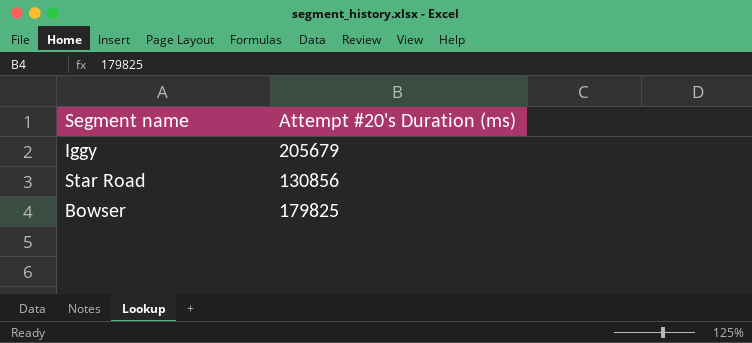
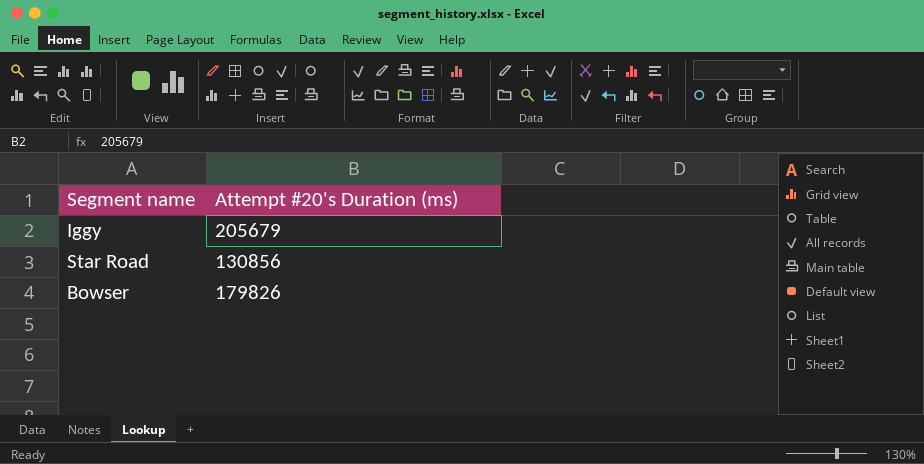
Bowser | Attempt #20's Duration (ms): 179825 -> 179826

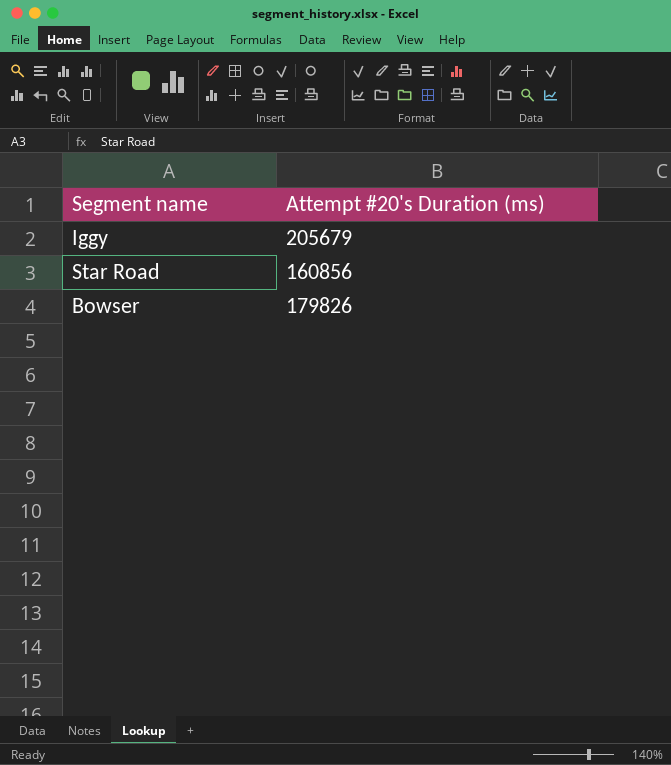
Star Road | Attempt #20's Duration (ms): 130856 -> 160856

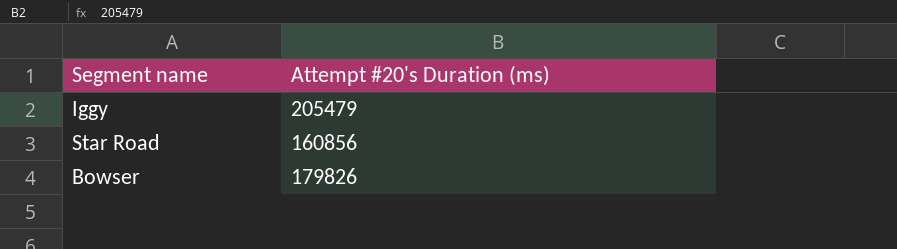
Iggy | Attempt #20's Duration (ms): 205679 -> 205479

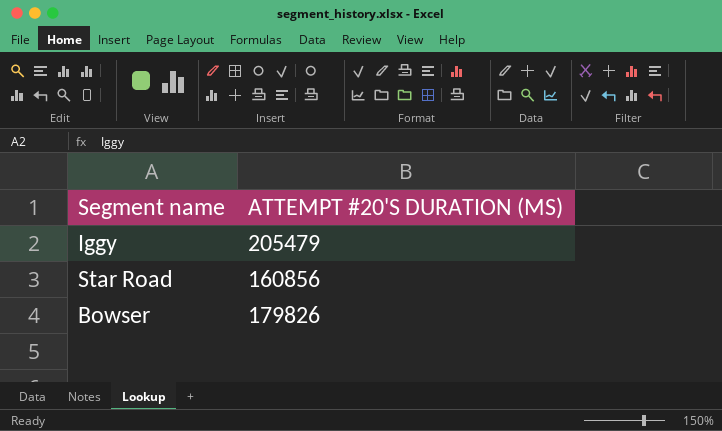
column name: Attempt #20's Duration (ms) -> ATTEMPT #20'S DURATION (MS)

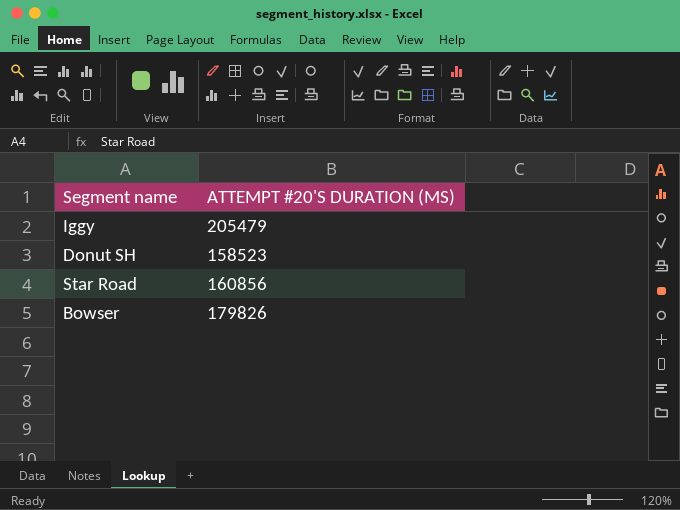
row Donut SH: none -> 158523

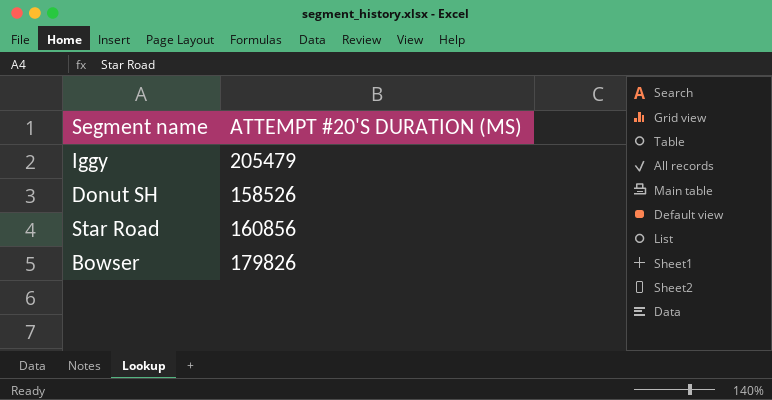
Donut SH | ATTEMPT #20'S DURATION (MS): 158523 -> 158526

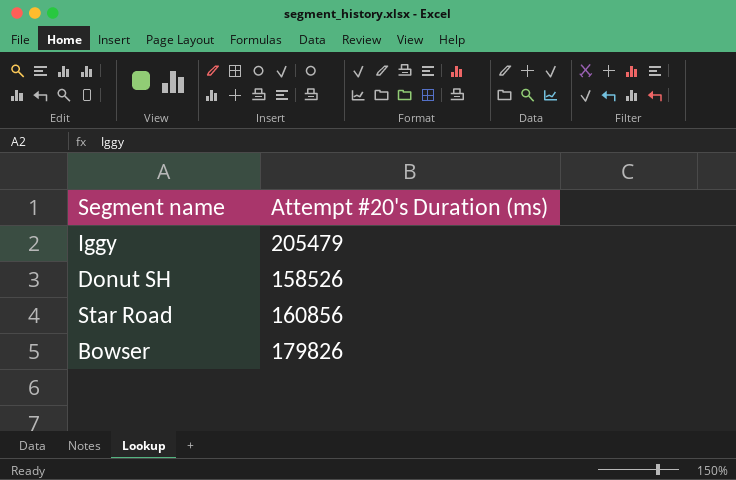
column name: ATTEMPT #20'S DURATION (MS) -> Attempt #20's Duration (ms)

